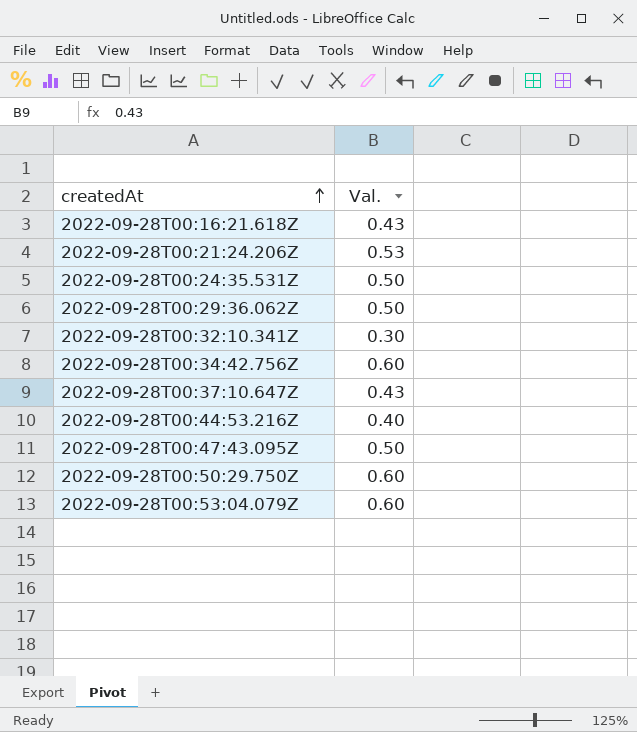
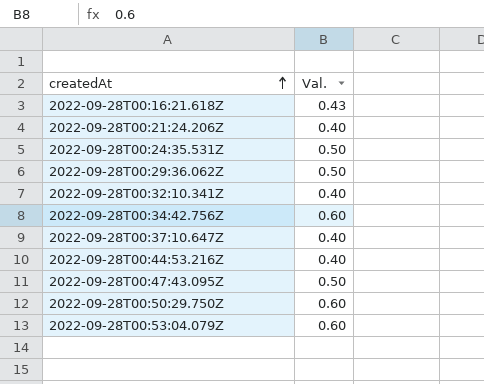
2022-09-28T00:21:24.206Z | Val.: 0.53 -> 0.40
2022-09-28T00:32:10.341Z | Val.: 0.30 -> 0.40
2022-09-28T00:37:10.647Z | Val.: 0.43 -> 0.40

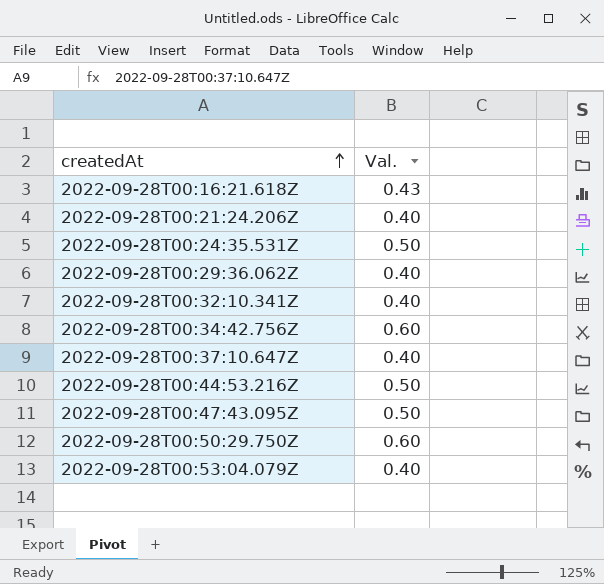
2022-09-28T00:29:36.062Z | Val.: 0.50 -> 0.40
2022-09-28T00:44:53.216Z | Val.: 0.40 -> 0.50
2022-09-28T00:53:04.079Z | Val.: 0.60 -> 0.40

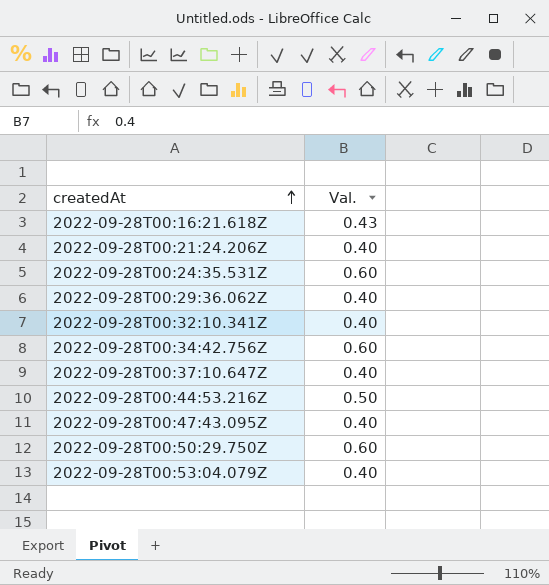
2022-09-28T00:24:35.531Z | Val.: 0.50 -> 0.60
2022-09-28T00:47:43.095Z | Val.: 0.50 -> 0.40

